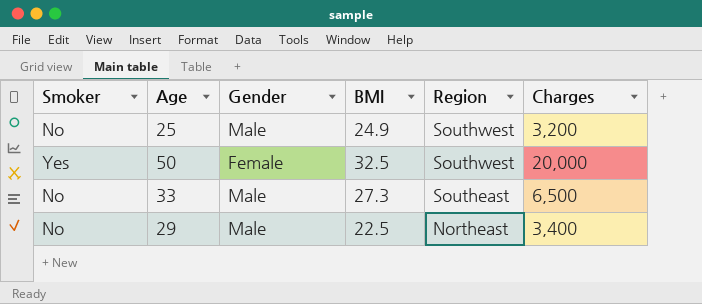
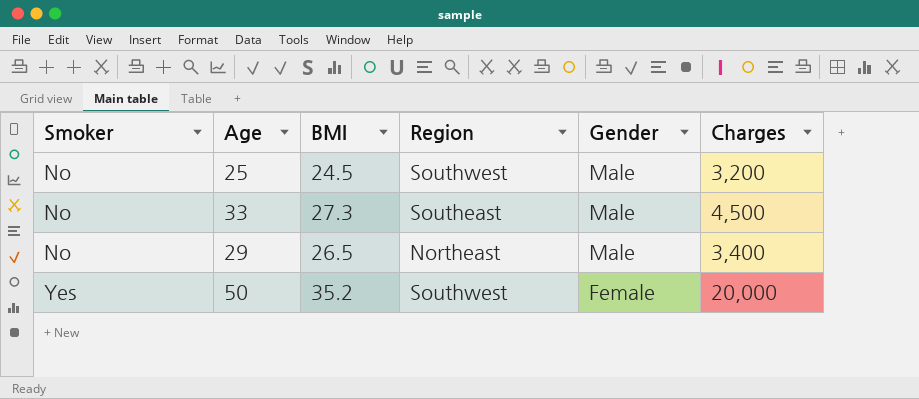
row order: Region descending -> Smoker ascending
column Gender | position: 3 -> 5
25 | BMI: 24.9 -> 24.5
33 | Charges: 6,500 -> 4,500
29 | BMI: 22.5 -> 26.5
50 | BMI: 32.5 -> 35.2

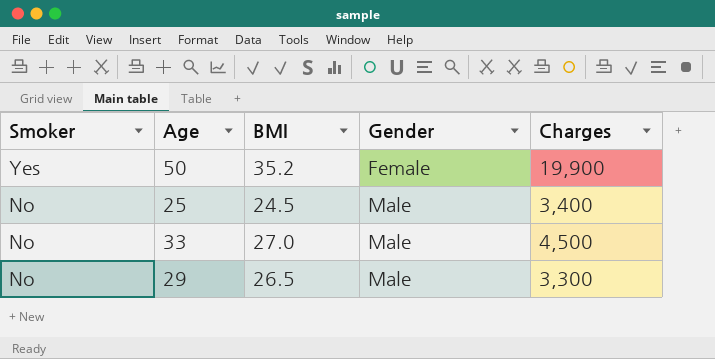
row order: Smoker ascending -> Smoker descending
column Region | position: 4 -> none
50 | Charges: 20,000 -> 19,900
25 | Charges: 3,200 -> 3,400
33 | BMI: 27.3 -> 27.0
29 | Charges: 3,400 -> 3,300

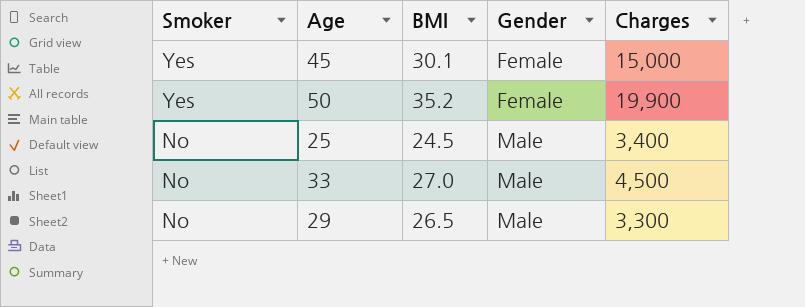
row 45: none -> Yes | 30.1 | Female | 15,000

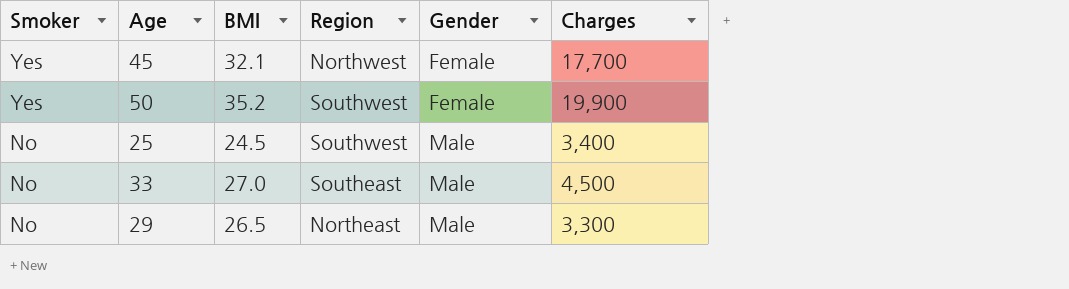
column Region | position: none -> 4
45 | BMI: 30.1 -> 32.1
45 | Charges: 15,000 -> 17,700

